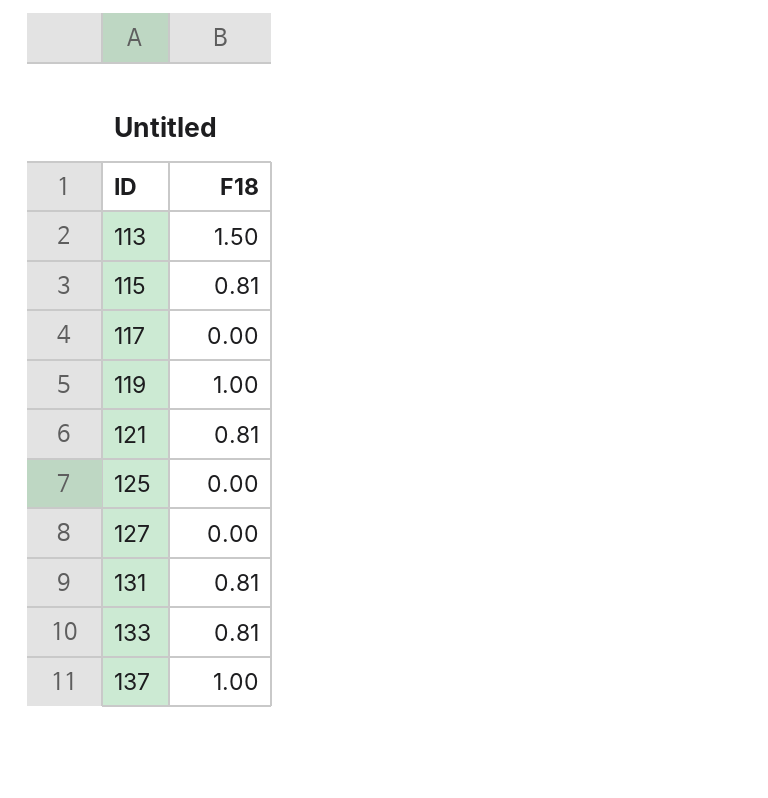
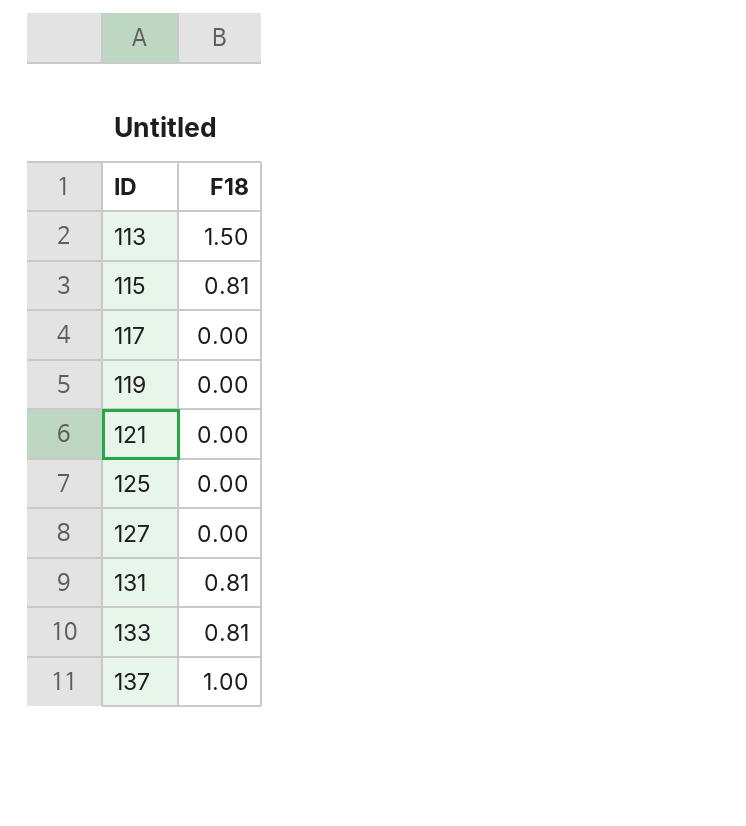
119 | F18: 1.00 -> 0.00
121 | F18: 0.81 -> 0.00

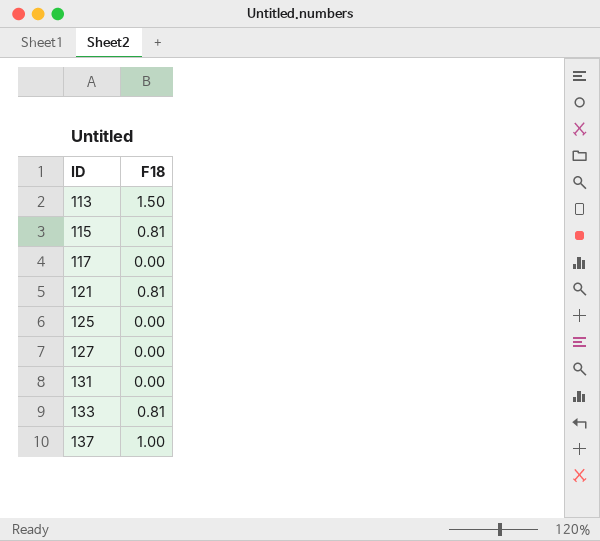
row 119: 0.00 -> none
121 | F18: 0.00 -> 0.81
131 | F18: 0.81 -> 0.00

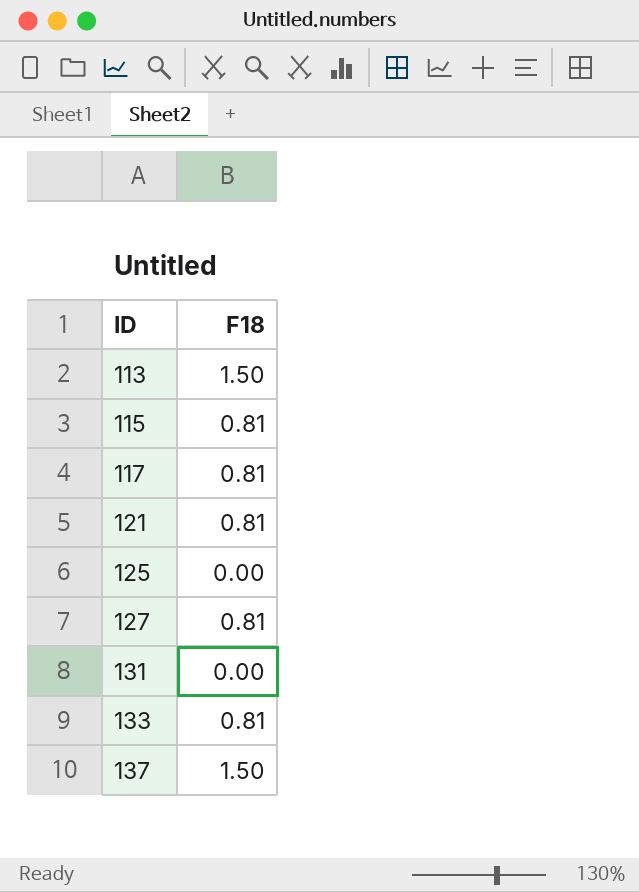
117 | F18: 0.00 -> 0.81
127 | F18: 0.00 -> 0.81
137 | F18: 1.00 -> 1.50

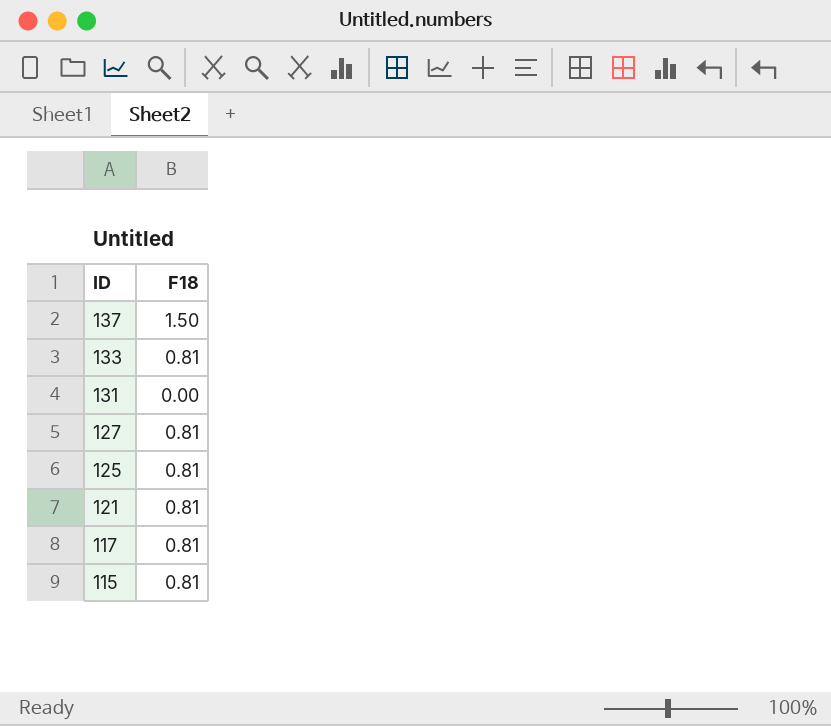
row order: ID ascending -> ID descending
row 113: 1.50 -> none
125 | F18: 0.00 -> 0.81

